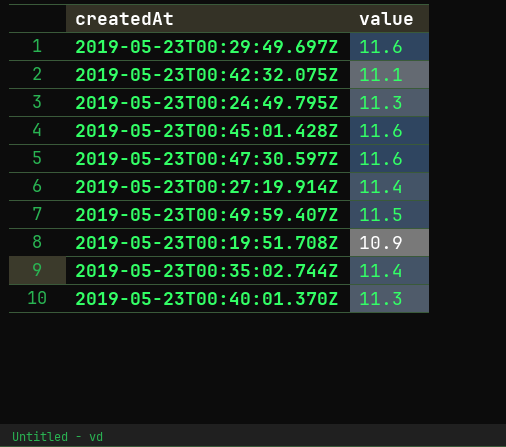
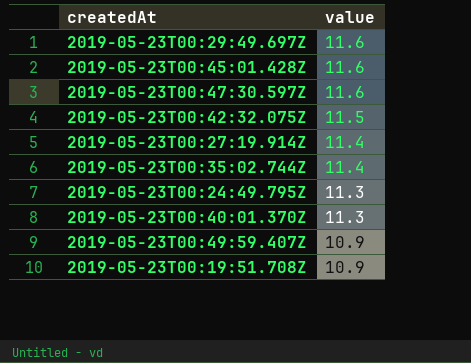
row order: none -> value descending
2019-05-23T00:42:32.075Z | value: 11.1 -> 11.5
2019-05-23T00:49:59.407Z | value: 11.5 -> 10.9

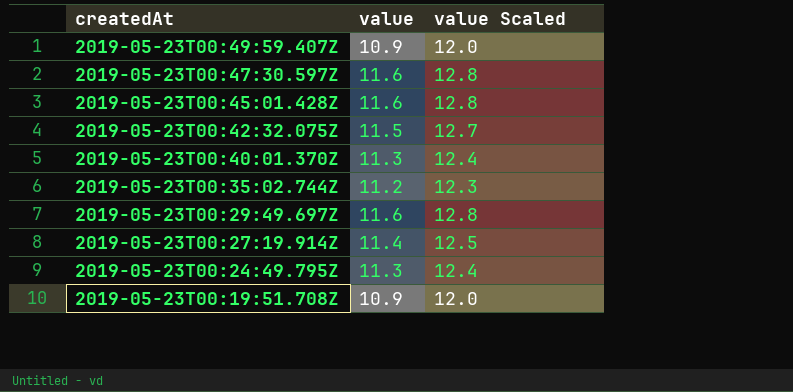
row order: value descending -> createdAt descending
column value Scaled | formula: none -> [value] * 1.1
2019-05-23T00:35:02.744Z | value: 11.4 -> 11.2

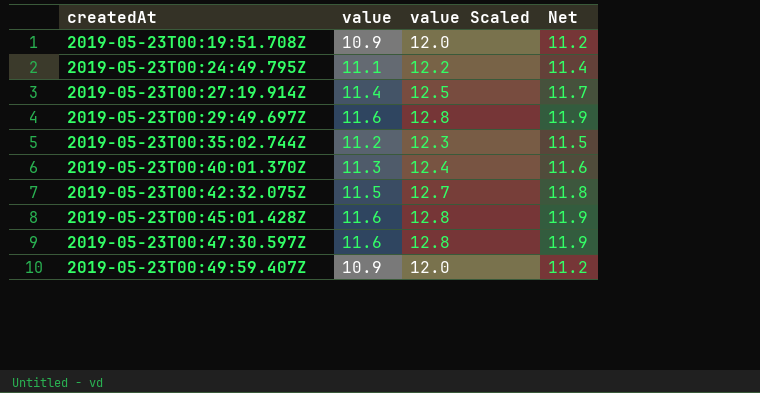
row order: createdAt descending -> createdAt ascending
column Net | formula: none -> [value] * 1.03
2019-05-23T00:24:49.795Z | value: 11.3 -> 11.1
2019-05-23T00:24:49.795Z | value Scaled: 12.4 -> 12.2

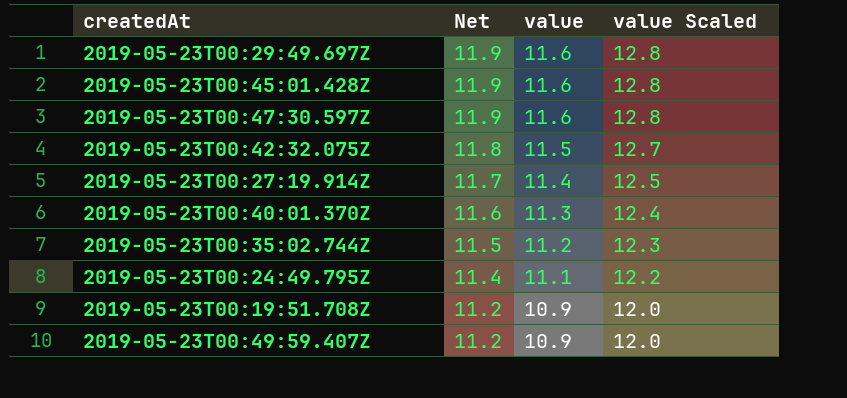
row order: createdAt ascending -> Net descending
column Net | position: 4 -> 2

